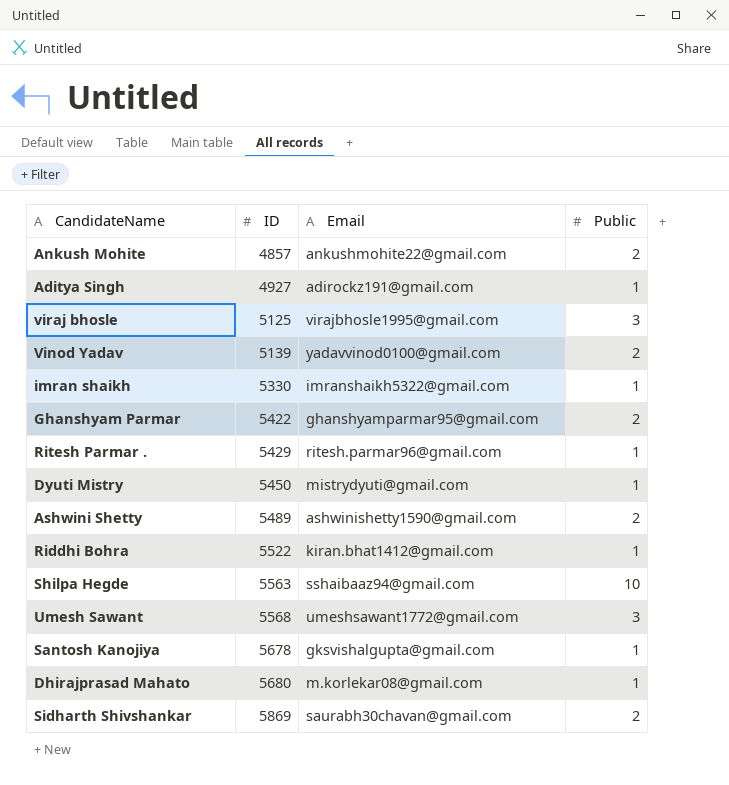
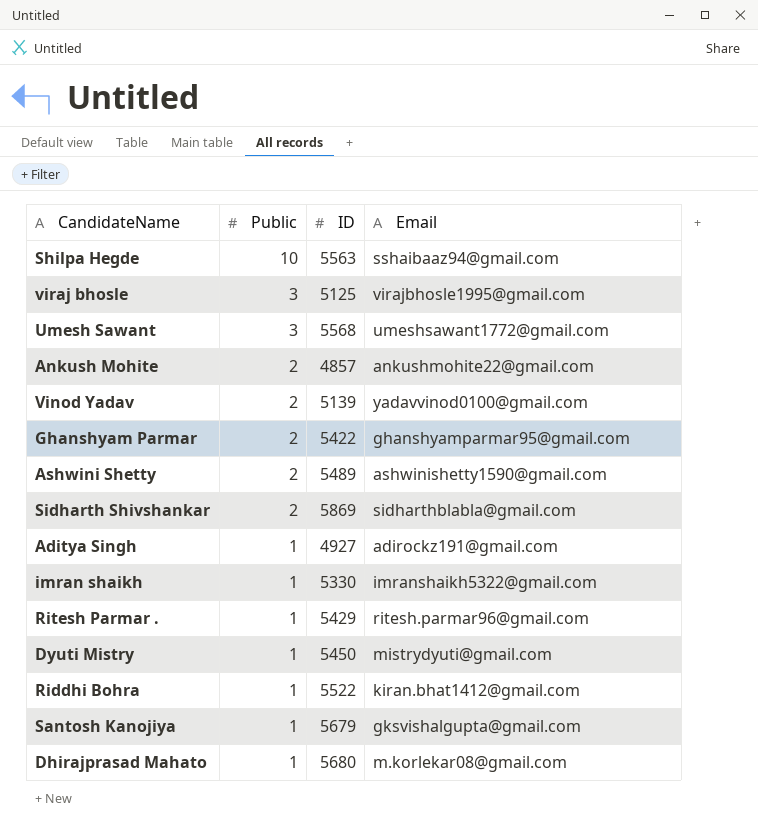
row order: ID ascending -> Public descending
column Public | position: 4 -> 2
Sidharth Shivshankar | Email: saurabh30chavan@gmail.com -> sidharthblabla@gmail.com
Santosh Kanojiya | ID: 5678 -> 5679

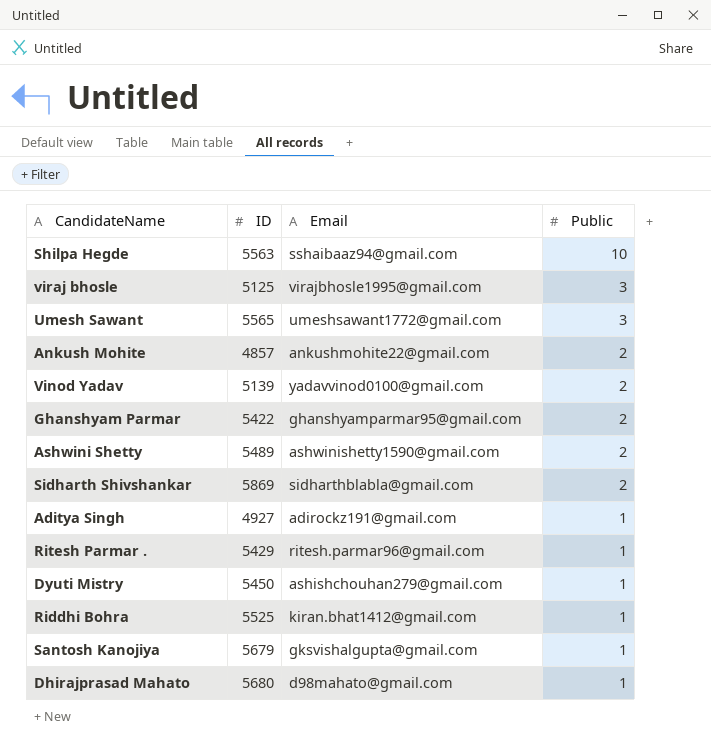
column Public | position: 2 -> 4
row imran shaikh: 1 | 5330 | imranshaikh5322@gmail.com -> none
Umesh Sawant | ID: 5568 -> 5565
Dyuti Mistry | Email: mistrydyuti@gmail.com -> ashishchouhan279@gmail.com
Riddhi Bohra | ID: 5522 -> 5525
Dhirajprasad Mahato | Email: m.korlekar08@gmail.com -> d98mahato@gmail.com

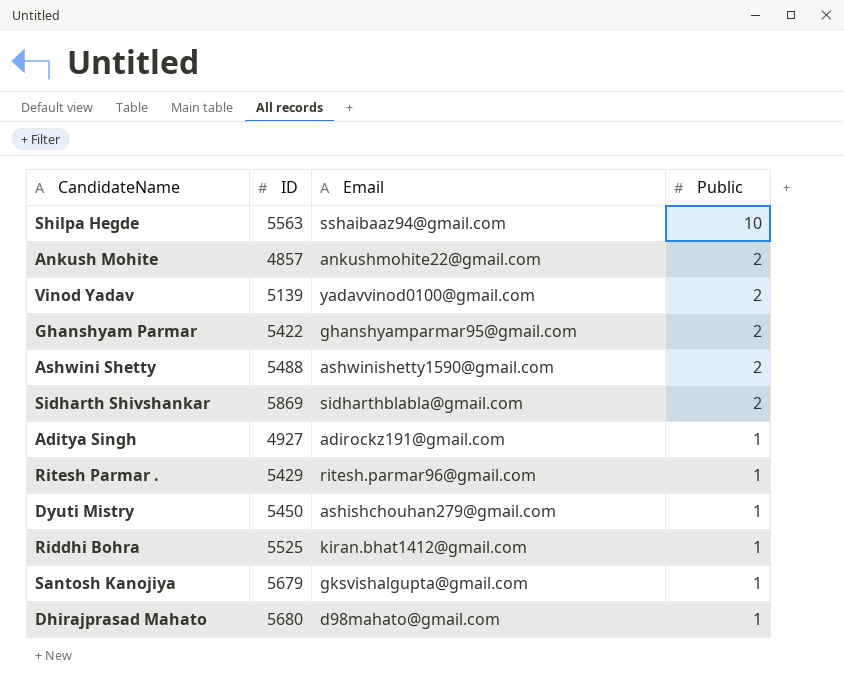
row viraj bhosle: 5125 | virajbhosle1995@gmail.com | 3 -> none
row Umesh Sawant: 5565 | umeshsawant1772@gmail.com | 3 -> none
Ashwini Shetty | ID: 5489 -> 5488

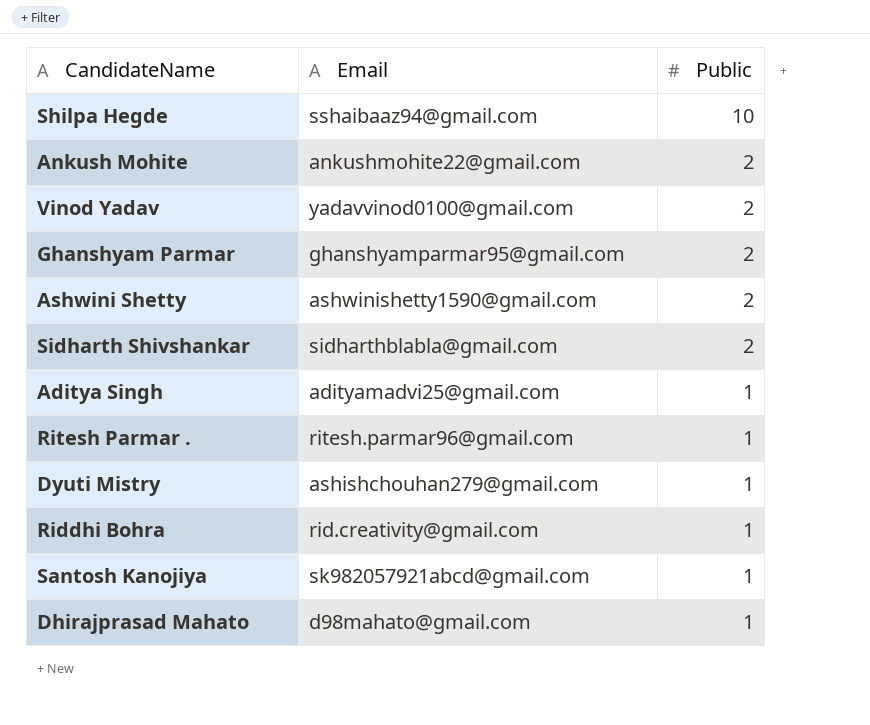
column ID | position: 2 -> none
Aditya Singh | Email: adirockz191@gmail.com -> adityamadvi25@gmail.com
Riddhi Bohra | Email: kiran.bhat1412@gmail.com -> rid.creativity@gmail.com
Santosh Kanojiya | Email: gksvishalgupta@gmail.com -> sk982057921abcd@gmail.com

